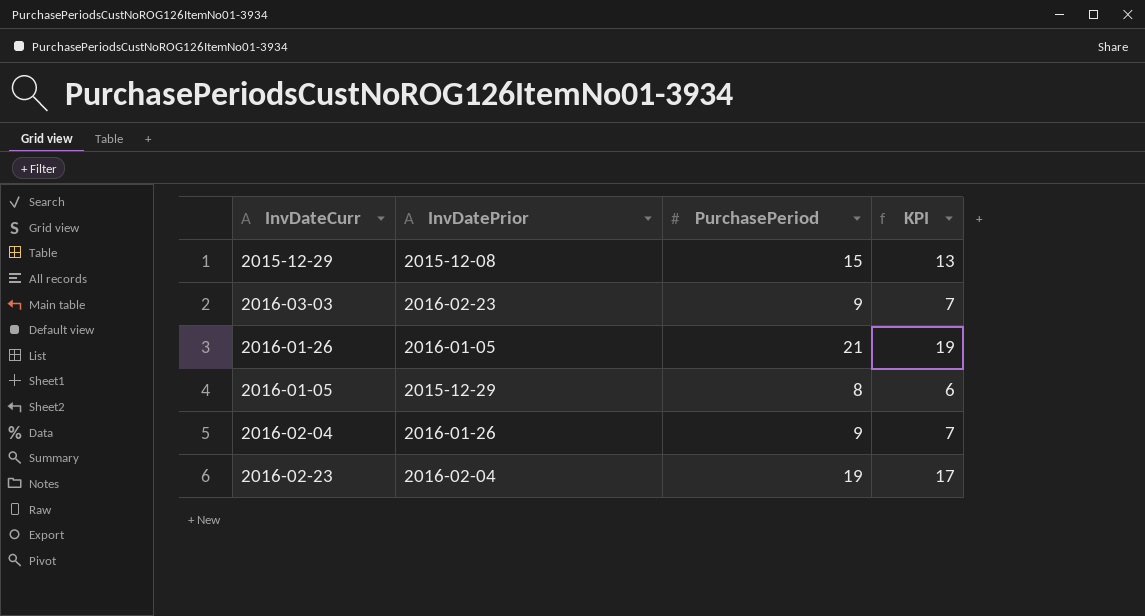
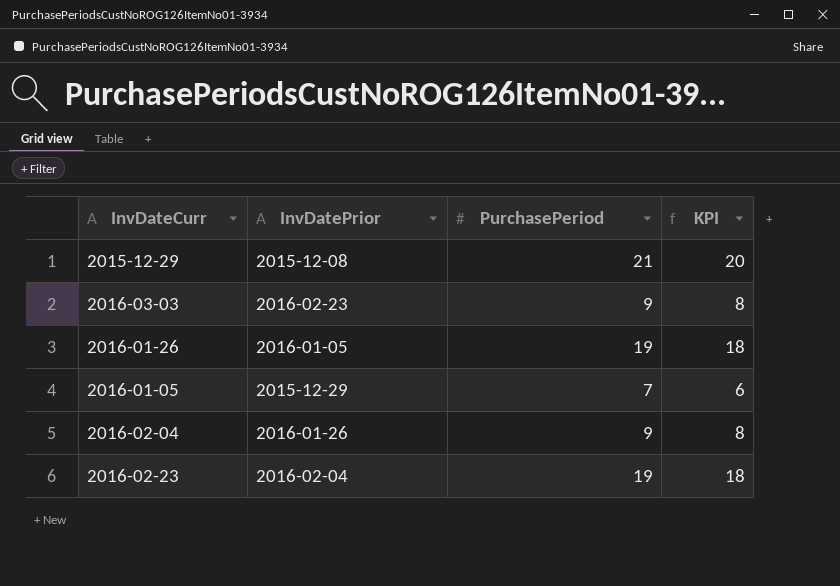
column KPI | formula: [PurchasePeriod] - 2 -> [PurchasePeriod] - 1
2015-12-29 | PurchasePeriod: 15 -> 21
2016-01-26 | PurchasePeriod: 21 -> 19
2016-01-05 | PurchasePeriod: 8 -> 7

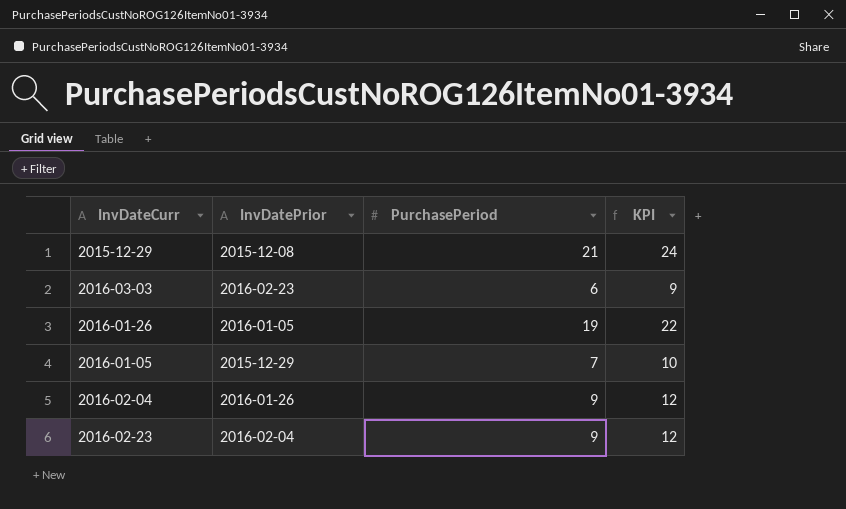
column KPI | formula: [PurchasePeriod] - 1 -> [PurchasePeriod] + 3
2016-03-03 | PurchasePeriod: 9 -> 6
2016-02-23 | PurchasePeriod: 19 -> 9

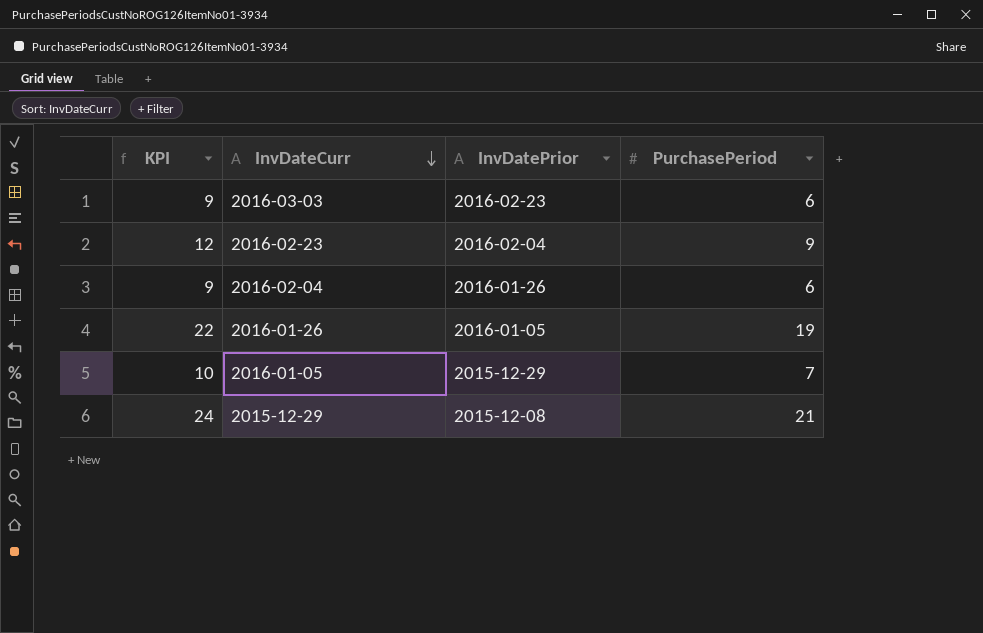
row order: none -> InvDateCurr descending
column KPI | position: 4 -> 1
2016-02-04 | KPI: 12 -> 9
2016-02-04 | PurchasePeriod: 9 -> 6

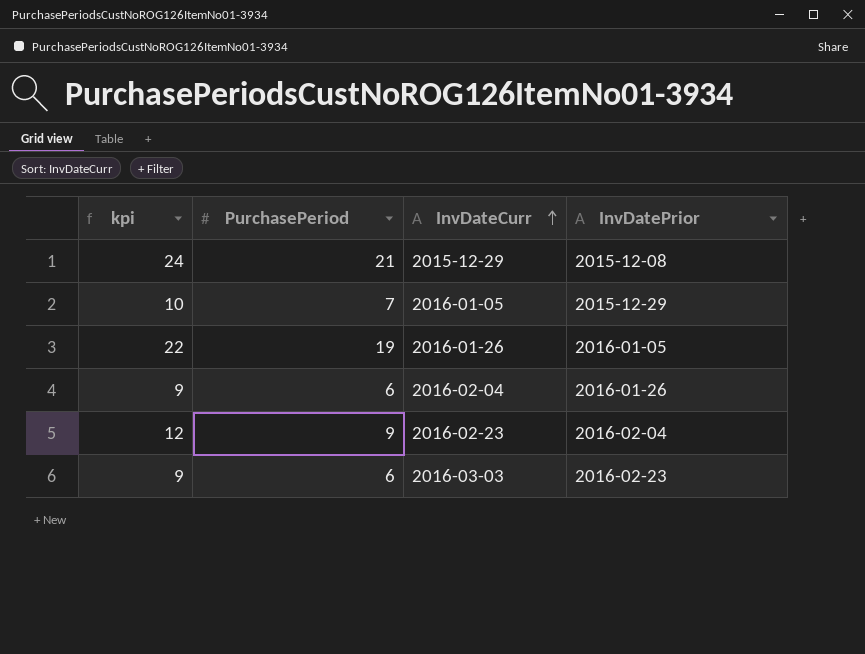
row order: InvDateCurr descending -> InvDateCurr ascending
column name: KPI -> kpi
column PurchasePeriod | position: 4 -> 2

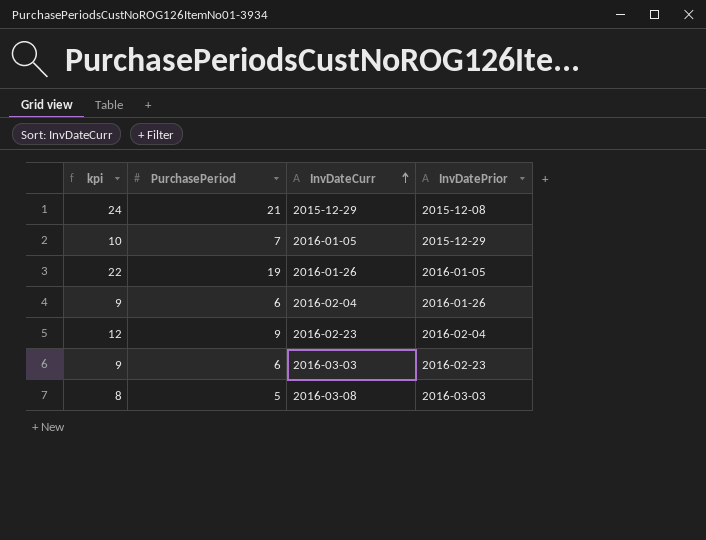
row 2016-03-08: none -> 8 | 5 | 2016-03-03

